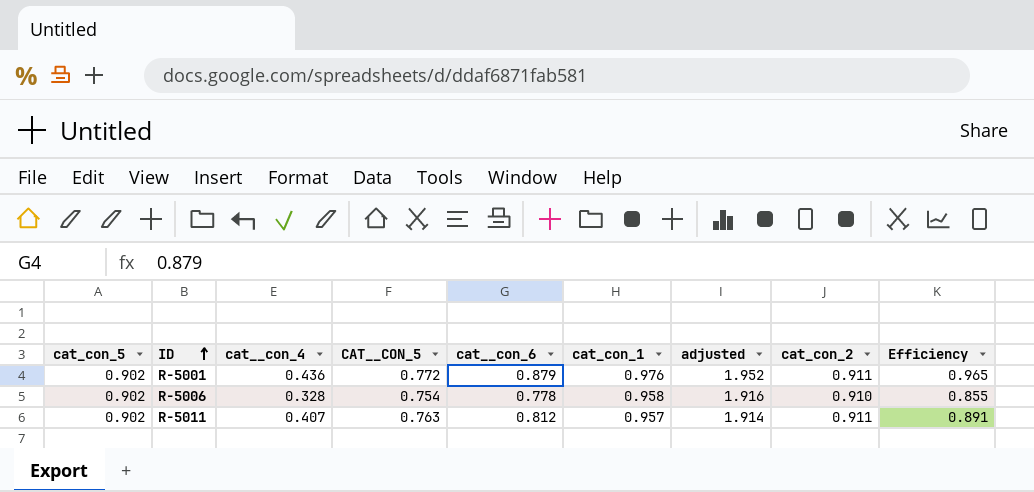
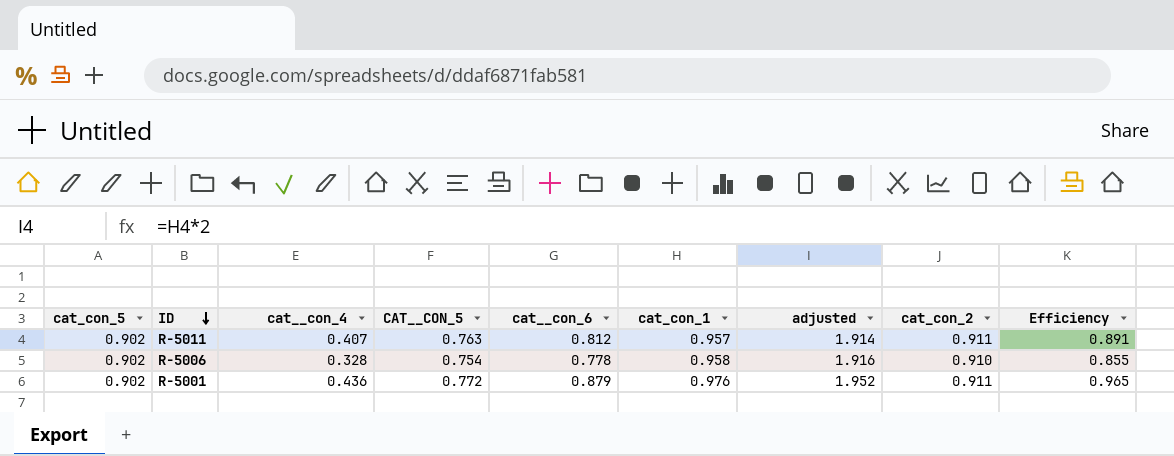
row order: ID ascending -> ID descending

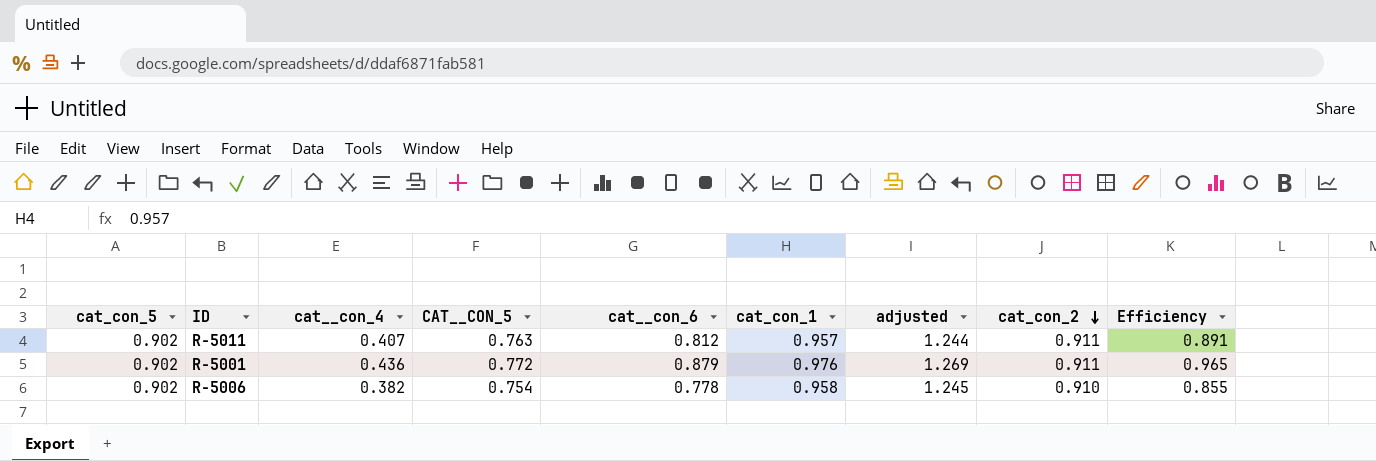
row order: ID descending -> cat_con_2 descending
column adjusted | formula: [cat_con_1] * 2 -> [cat_con_1] * 1.3
R-5006 | cat__con_4: 0.328 -> 0.382

